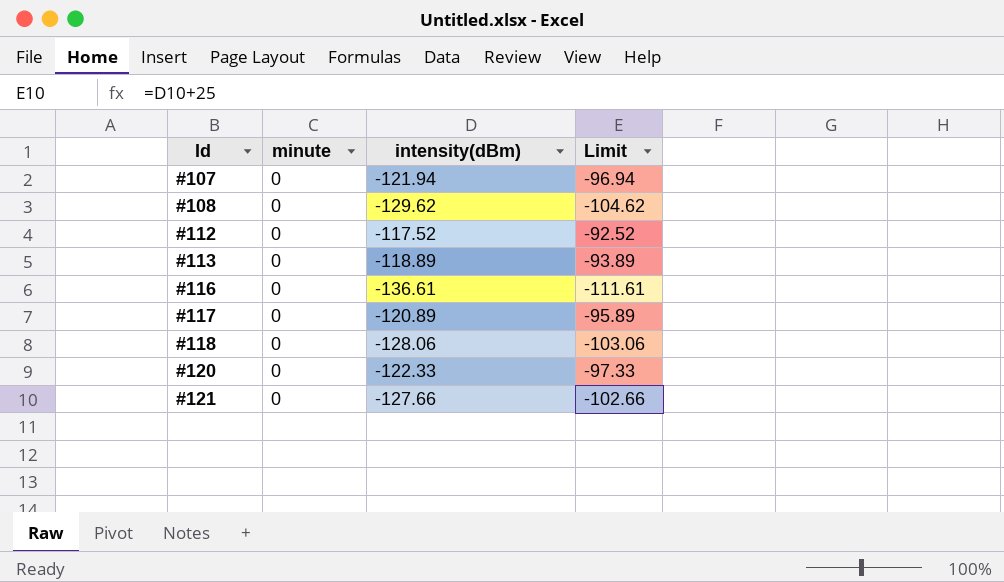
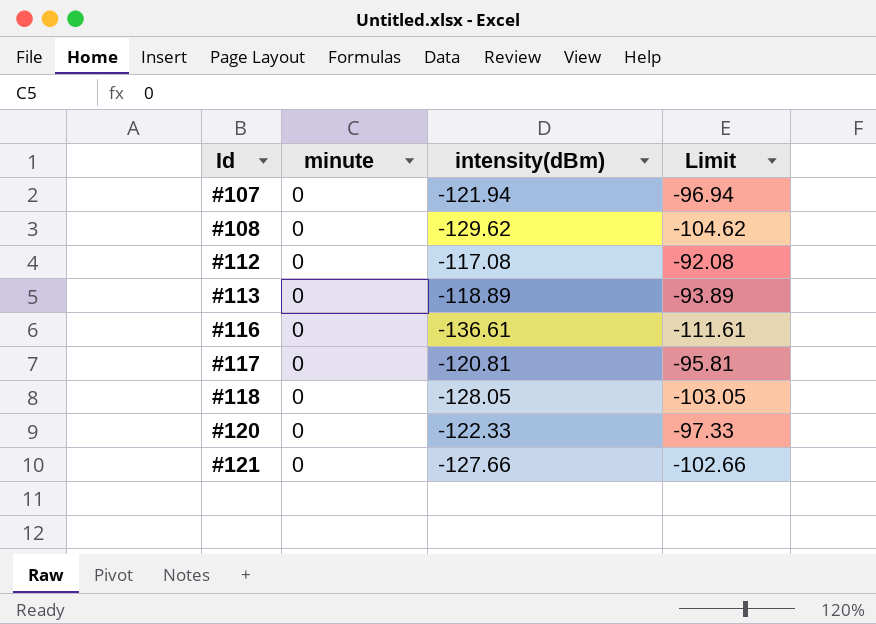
#112 | intensity(dBm): -117.52 -> -117.08
#112 | Limit: -92.52 -> -92.08
#117 | intensity(dBm): -120.89 -> -120.81
#117 | Limit: -95.89 -> -95.81
#118 | intensity(dBm): -128.06 -> -128.05
#118 | Limit: -103.06 -> -103.05

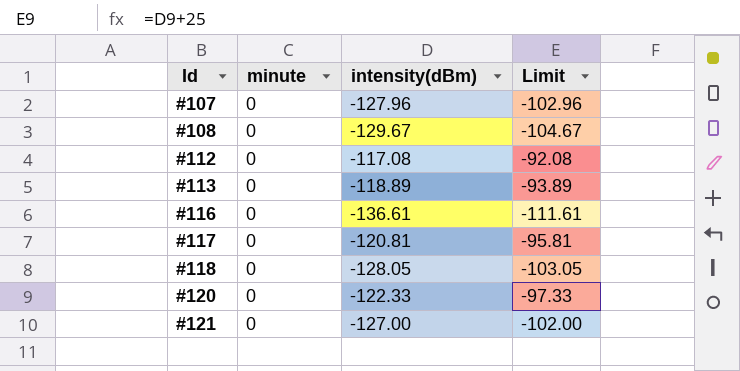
#107 | intensity(dBm): -121.94 -> -127.96
#107 | Limit: -96.94 -> -102.96
#108 | intensity(dBm): -129.62 -> -129.67
#108 | Limit: -104.62 -> -104.67
#121 | intensity(dBm): -127.66 -> -127.00
#121 | Limit: -102.66 -> -102.00

